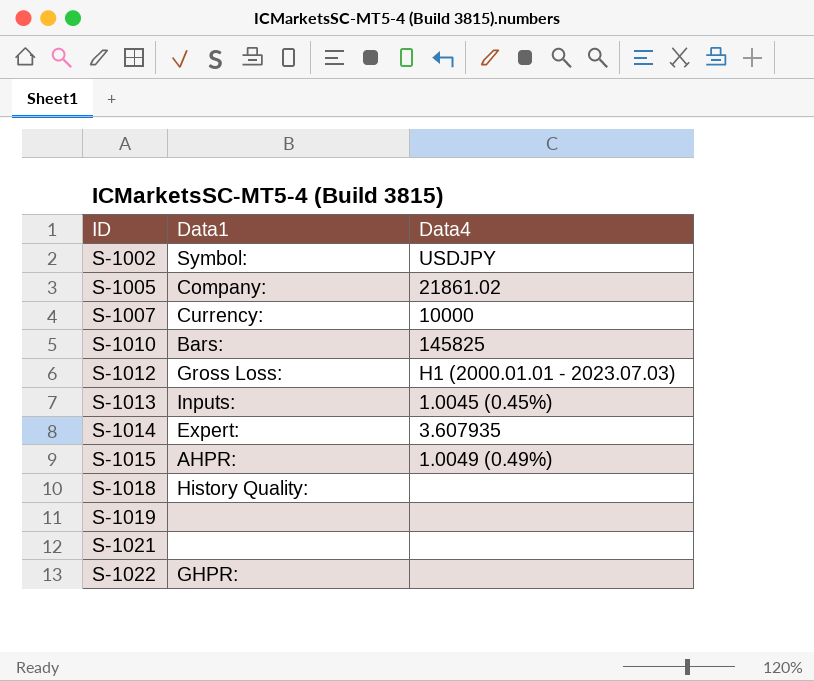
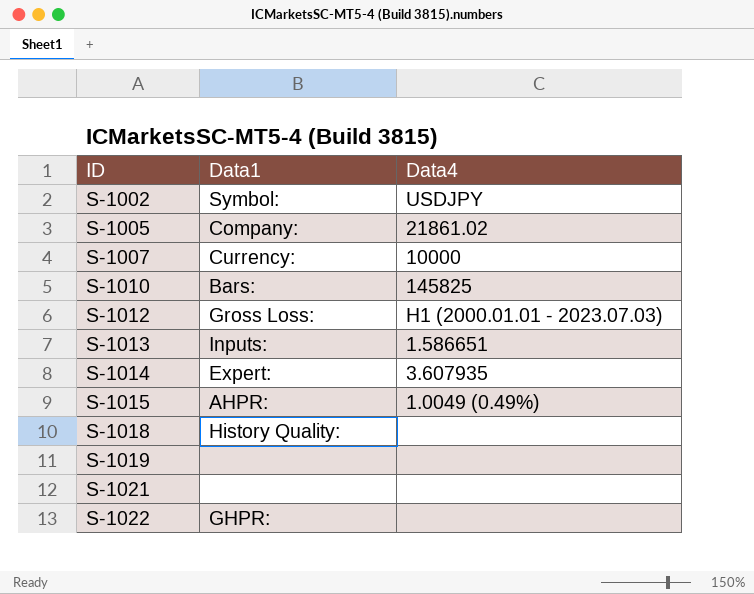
S-1013 | Data4: 1.0045 (0.45%) -> 1.586651

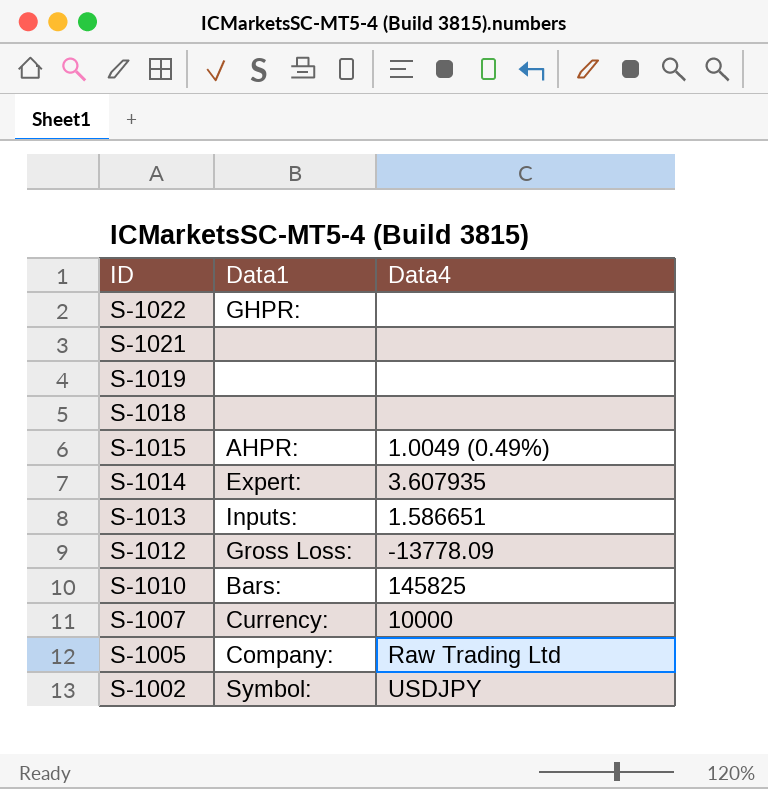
row order: ID ascending -> ID descending
S-1018 | Data1: History Quality: -> none
S-1012 | Data4: H1 (2000.01.01 - 2023.07.03) -> -13778.09
S-1005 | Data4: 21861.02 -> Raw Trading Ltd

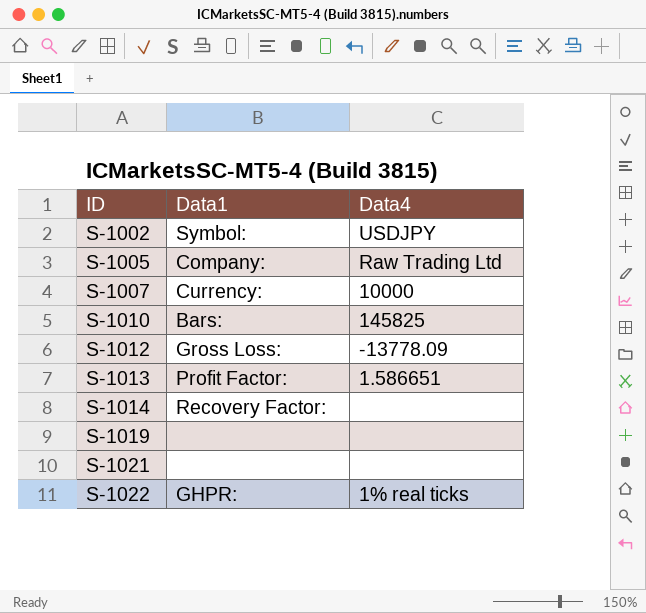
row order: ID descending -> ID ascending
row S-1018: none | none -> none
row S-1015: AHPR: | 1.0049 (0.49%) -> none
S-1013 | Data1: Inputs: -> Profit Factor:
S-1014 | Data1: Expert: -> Recovery Factor:
S-1014 | Data4: 3.607935 -> none
S-1022 | Data4: none -> 1% real ticks

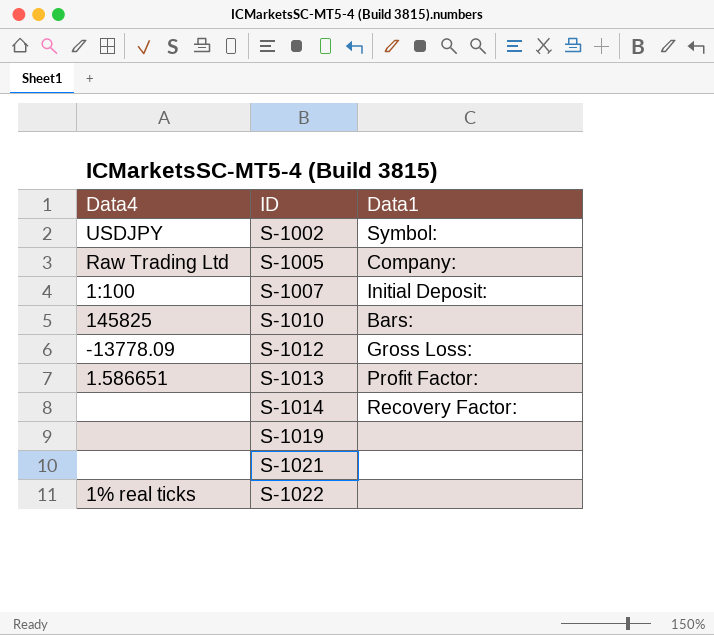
column Data4 | position: 3 -> 1
S-1007 | Data4: 10000 -> 1:100
S-1007 | Data1: Currency: -> Initial Deposit:
S-1022 | Data1: GHPR: -> none

